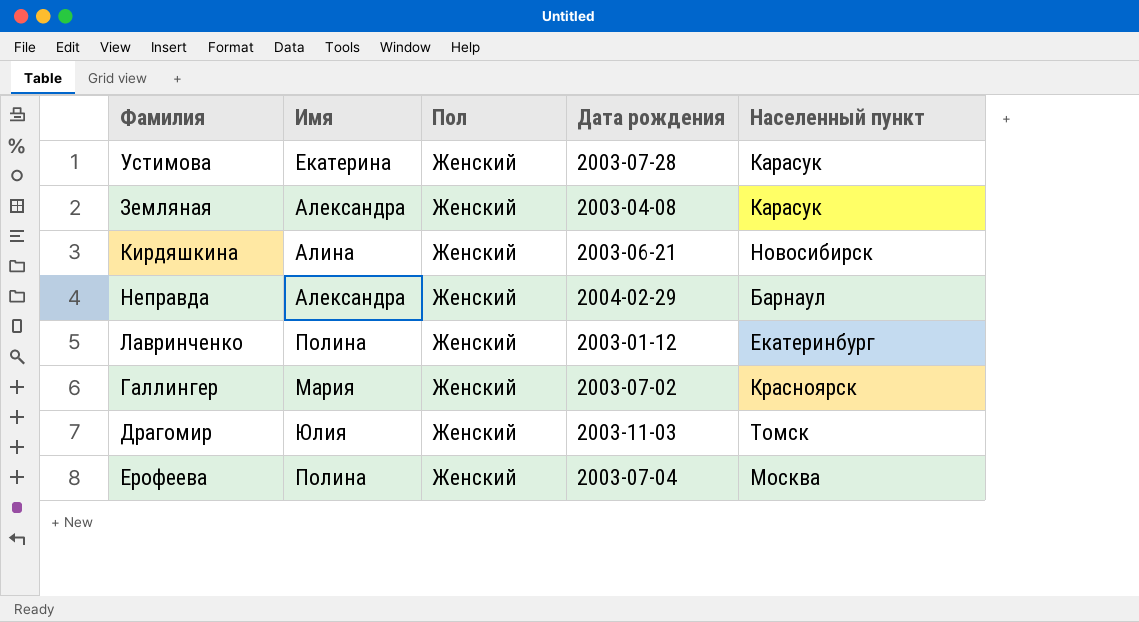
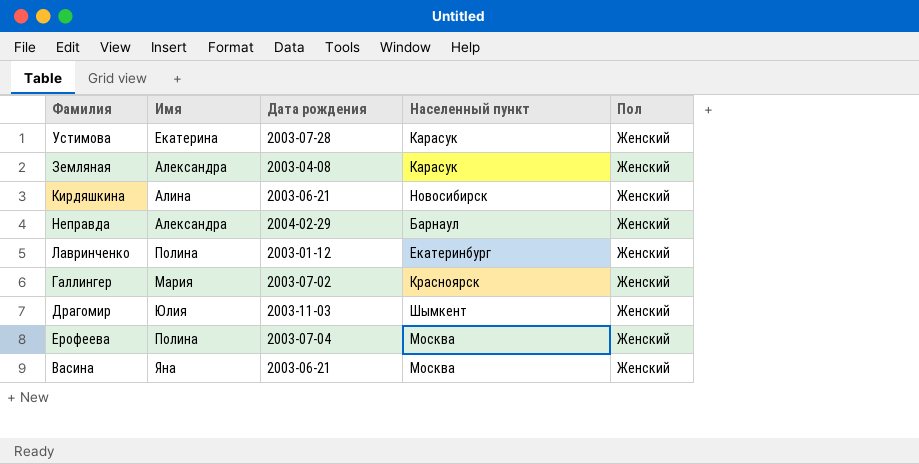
column Пол | position: 3 -> 5
Драгомир | Населенный пункт: Томск -> Шымкент
row Васина: none -> Яна | 2003-06-21 | Москва | Женский

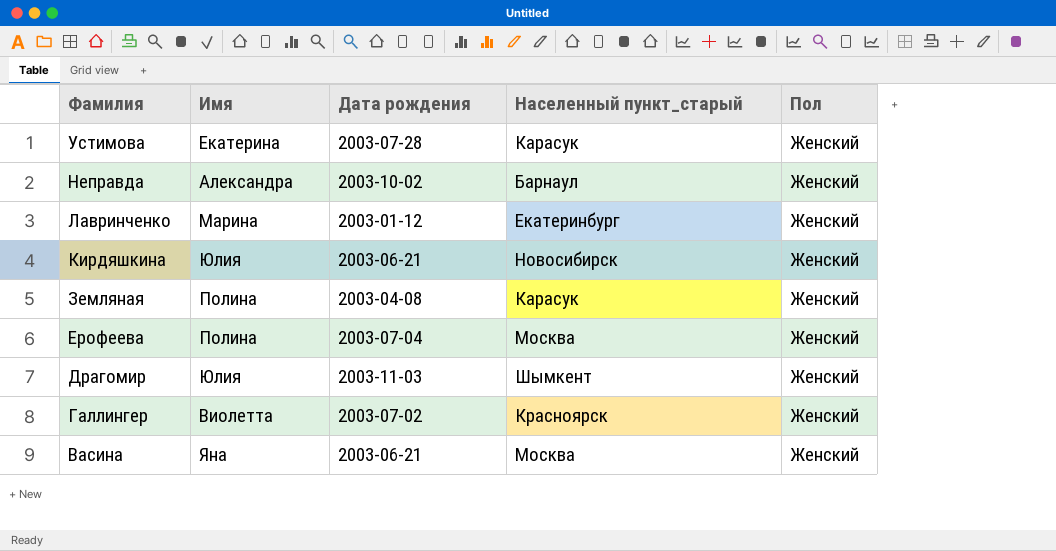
row order: none -> Фамилия descending
column name: Населенный пункт -> Населенный пункт_старый
Неправда | Дата рождения: 2004-02-29 -> 2003-10-02
Лавринченко | Имя: Полина -> Марина
Кирдяшкина | Имя: Алина -> Юлия
Земляная | Имя: Александра -> Полина
Галлингер | Имя: Мария -> Виолетта

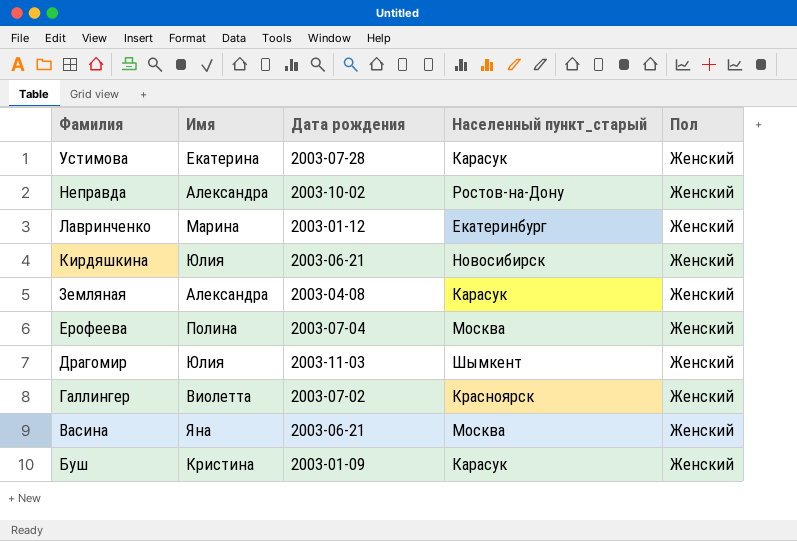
Неправда | Населенный пункт_старый: Барнаул -> Ростов-на-Дону
Земляная | Имя: Полина -> Александра
row Буш: none -> Кристина | 2003-01-09 | Карасук | Женский

